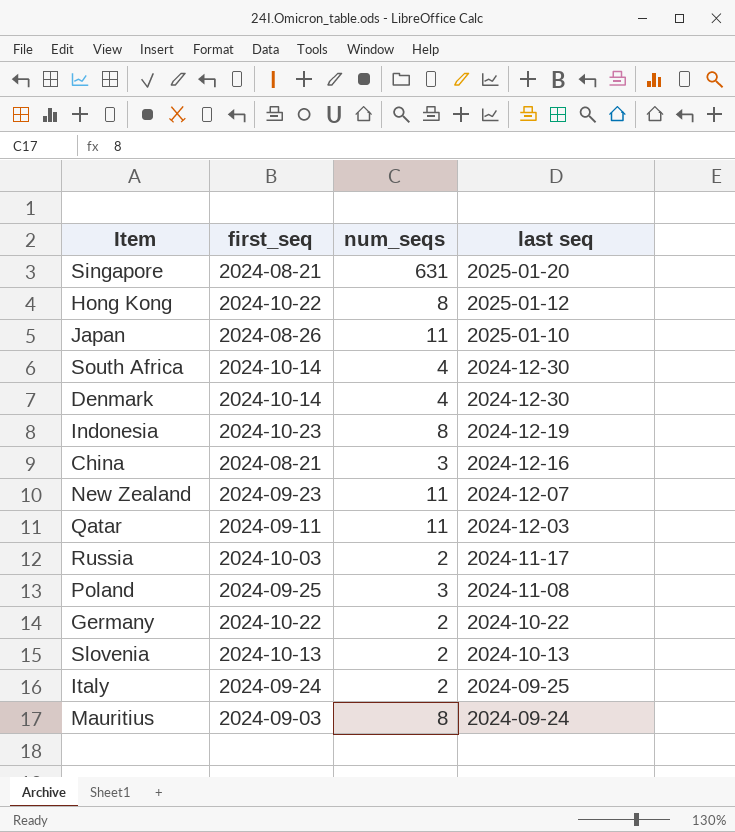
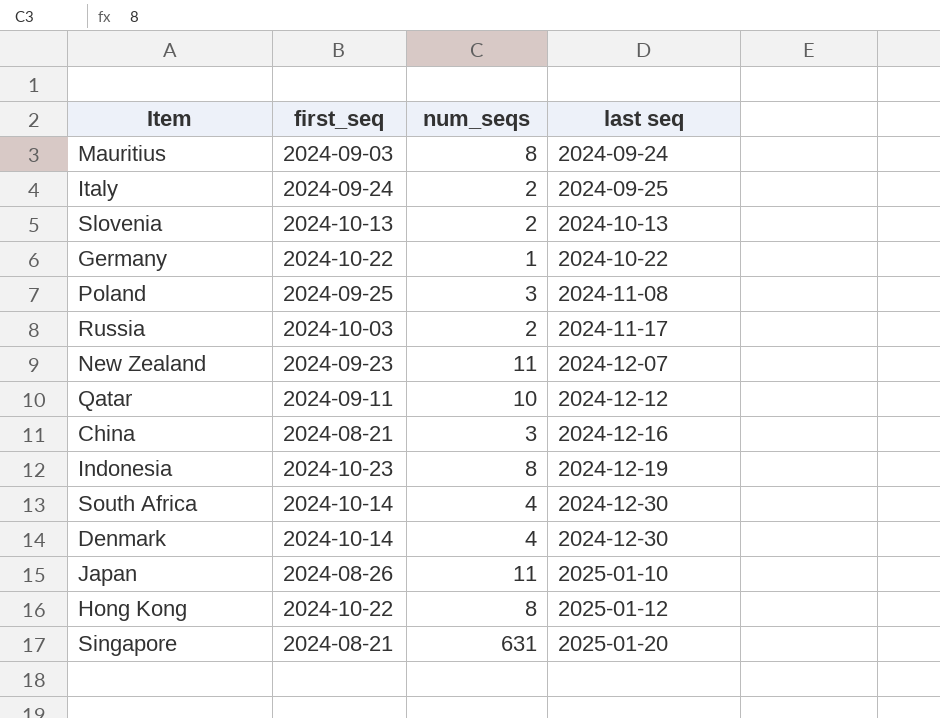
row order: last seq descending -> last seq ascending
Germany | num_seqs: 2 -> 1
Qatar | num_seqs: 11 -> 10
Qatar | last seq: 2024-12-03 -> 2024-12-12

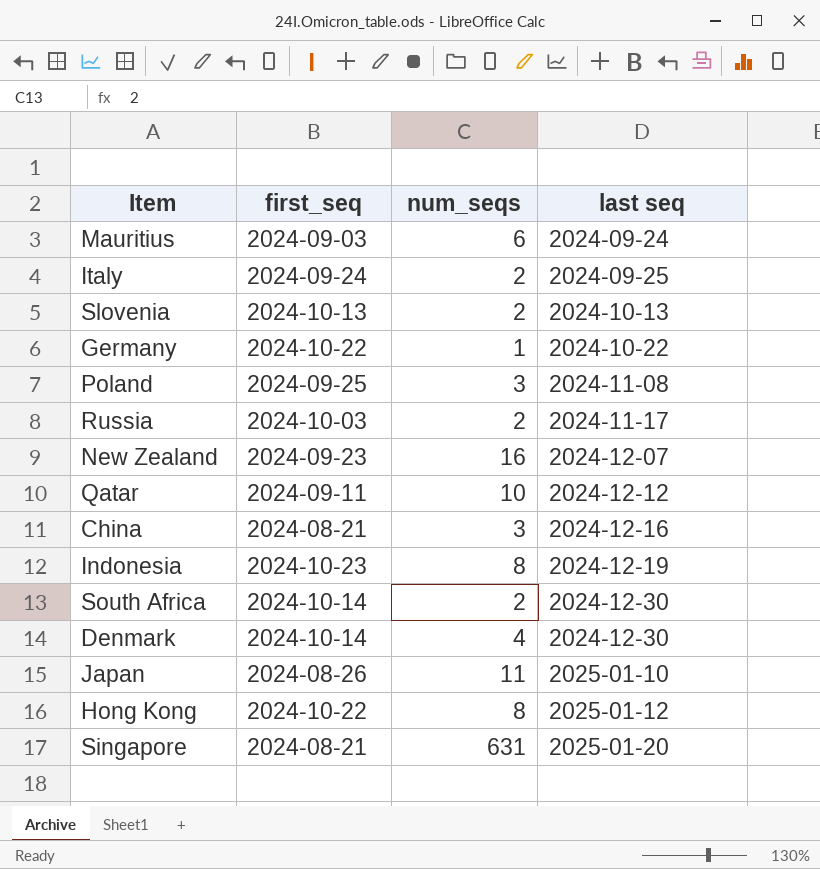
Mauritius | num_seqs: 8 -> 6
New Zealand | num_seqs: 11 -> 16
South Africa | num_seqs: 4 -> 2

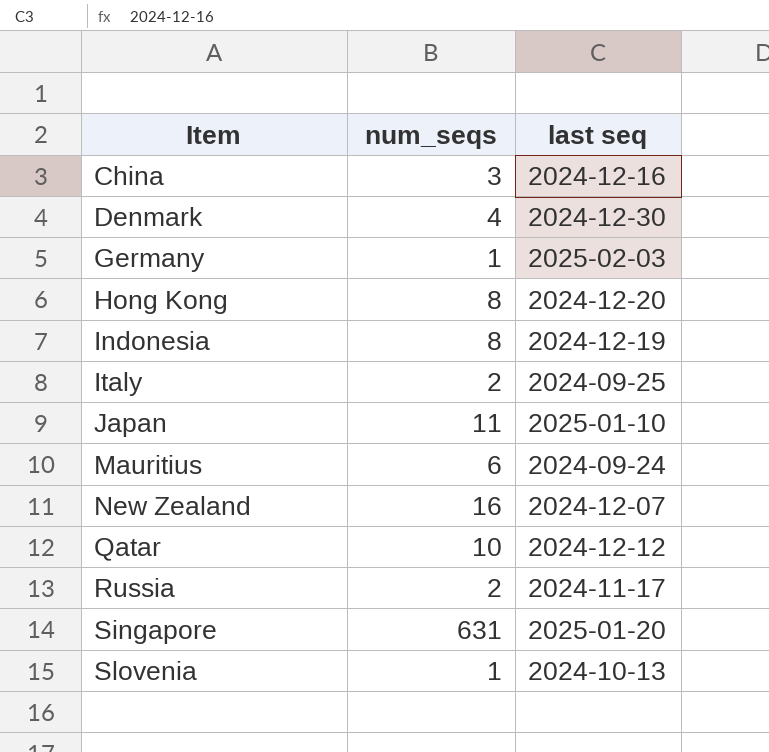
row order: last seq ascending -> Item ascending
column first_seq | position: 2 -> none
row Poland: 2024-09-25 | 3 | 2024-11-08 -> none
row South Africa: 2024-10-14 | 2 | 2024-12-30 -> none
Germany | last seq: 2024-10-22 -> 2025-02-03
Hong Kong | last seq: 2025-01-12 -> 2024-12-20
Slovenia | num_seqs: 2 -> 1

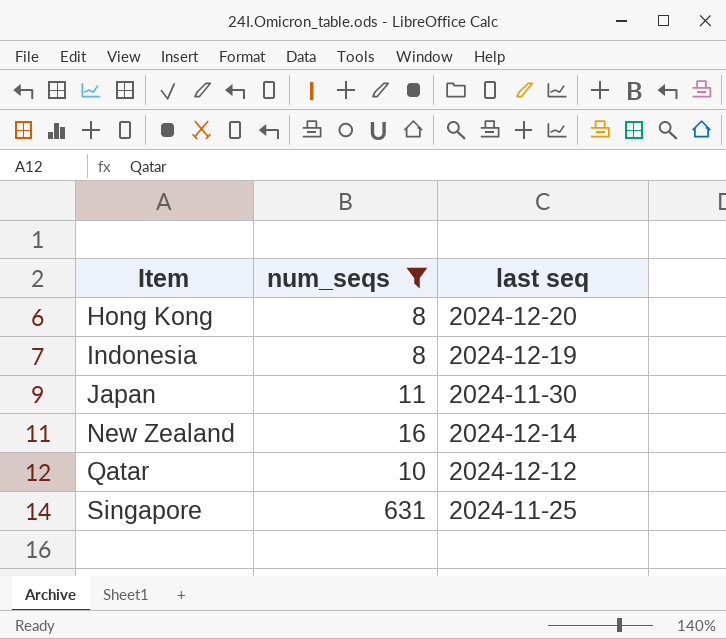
filter: none -> num_seqs >= 8
Japan | last seq: 2025-01-10 -> 2024-11-30
New Zealand | last seq: 2024-12-07 -> 2024-12-14
Singapore | last seq: 2025-01-20 -> 2024-11-25

